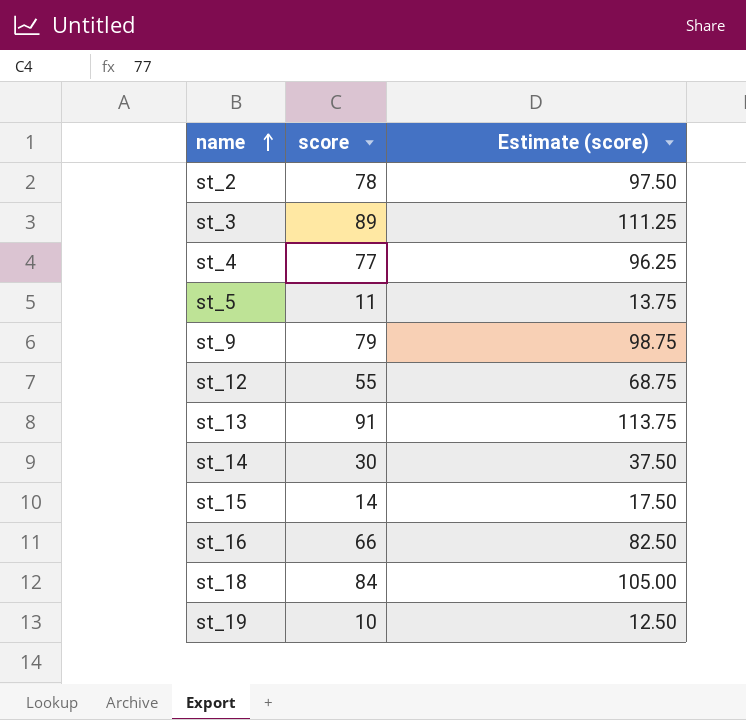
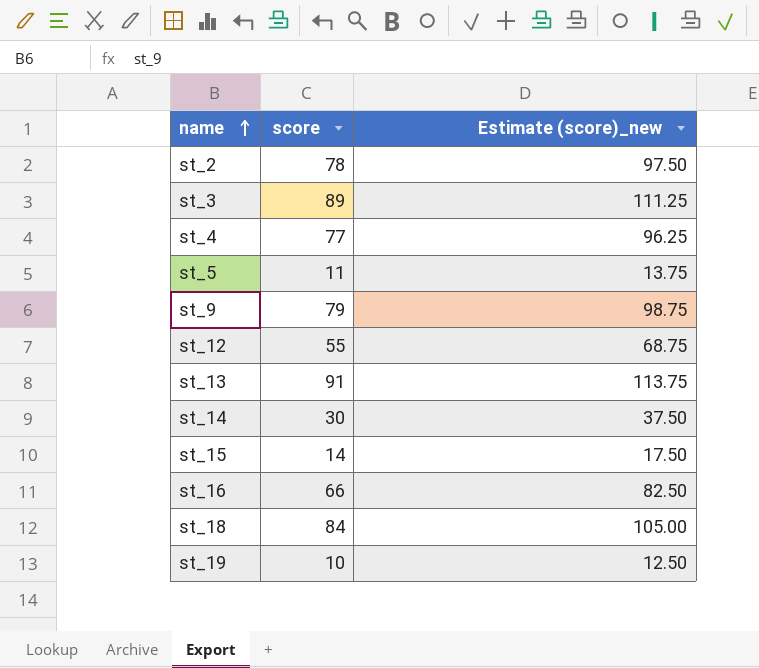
column name: Estimate (score) -> Estimate (score)_new

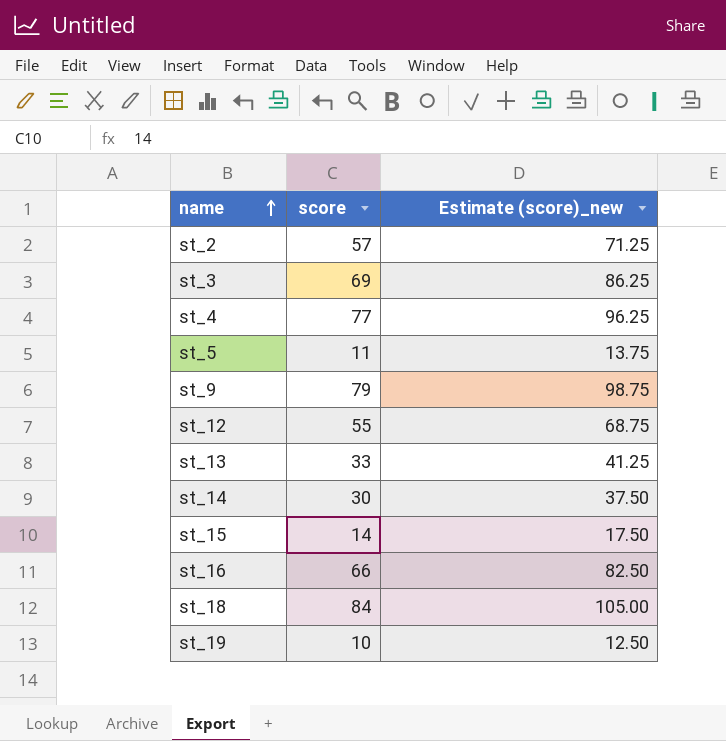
st_2 | score: 78 -> 57
st_2 | Estimate (score)_new: 97.50 -> 71.25
st_3 | score: 89 -> 69
st_3 | Estimate (score)_new: 111.25 -> 86.25
st_13 | score: 91 -> 33
st_13 | Estimate (score)_new: 113.75 -> 41.25

